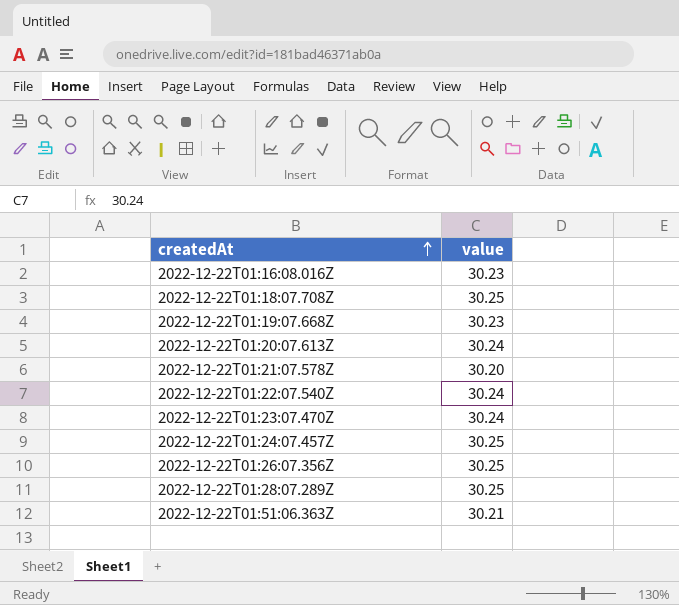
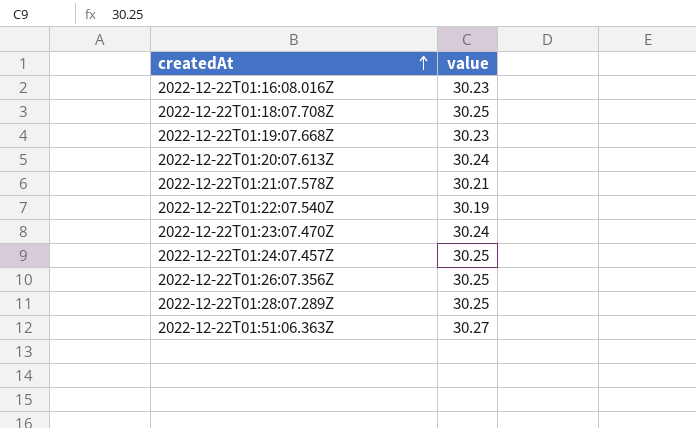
2022-12-22T01:21:07.578Z | value: 30.20 -> 30.21
2022-12-22T01:22:07.540Z | value: 30.24 -> 30.19
2022-12-22T01:51:06.363Z | value: 30.21 -> 30.27

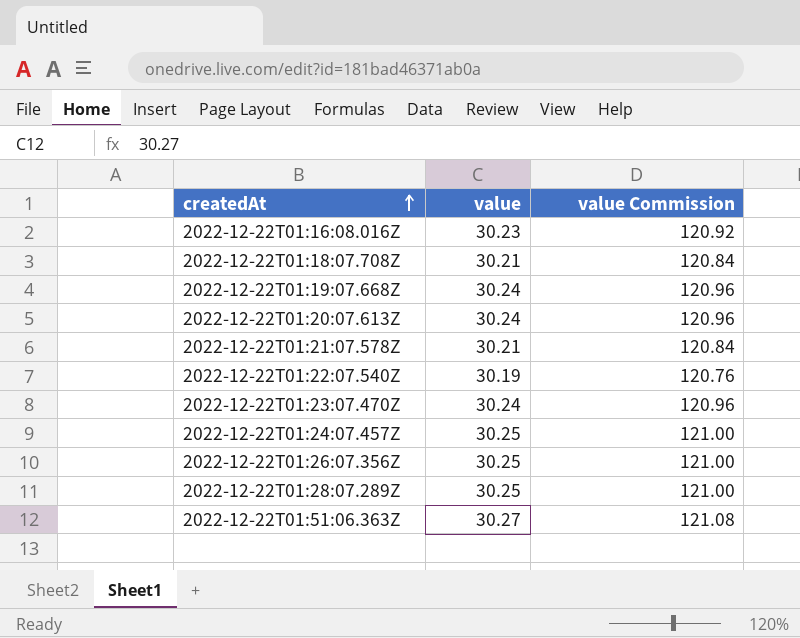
column value Commission | formula: none -> [value] * 4
2022-12-22T01:18:07.708Z | value: 30.25 -> 30.21
2022-12-22T01:19:07.668Z | value: 30.23 -> 30.24

